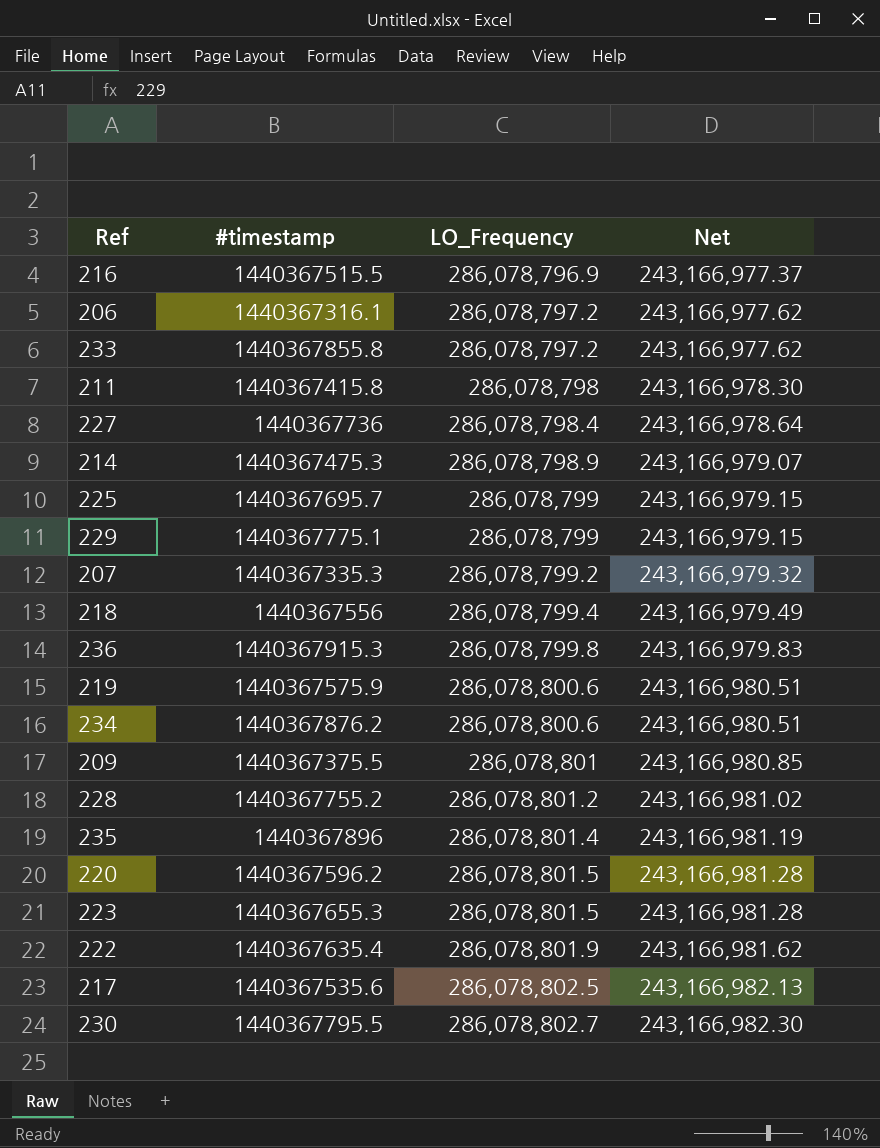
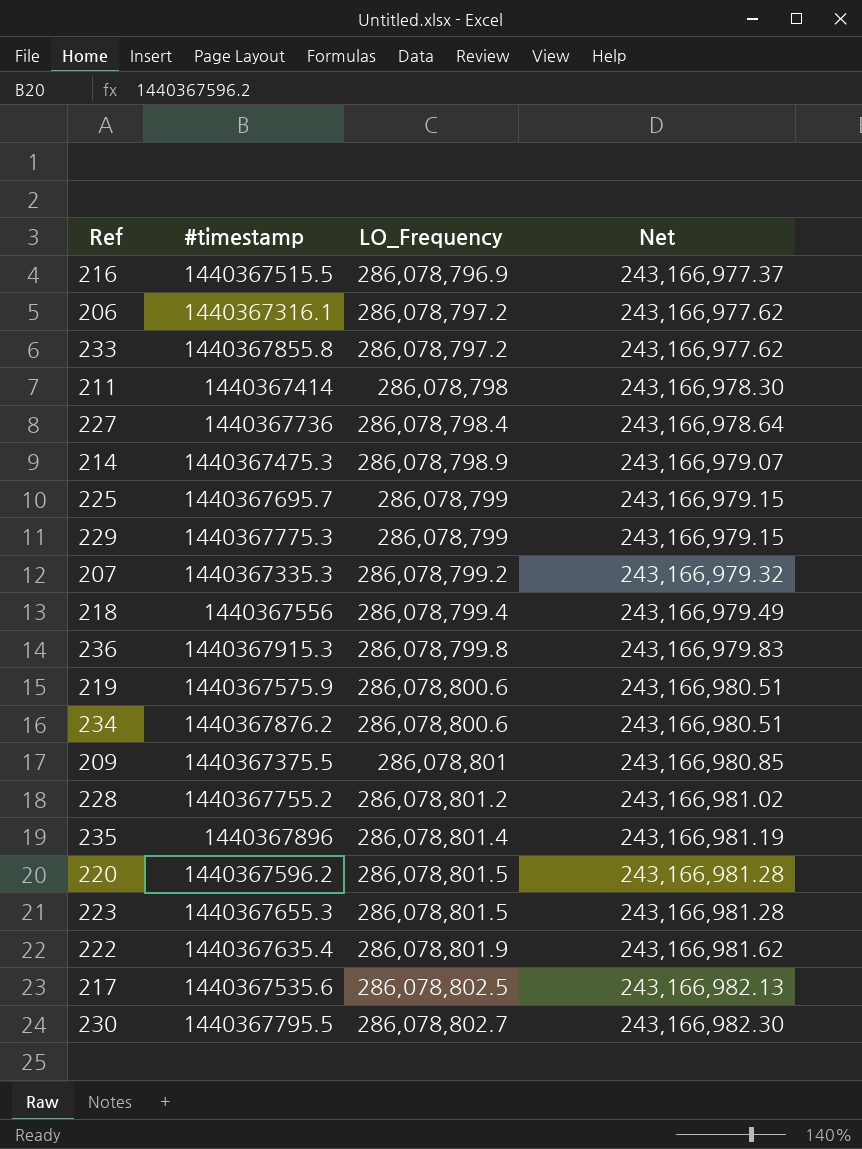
211 | #timestamp: 1440367415.8 -> 1440367414
229 | #timestamp: 1440367775.1 -> 1440367775.3

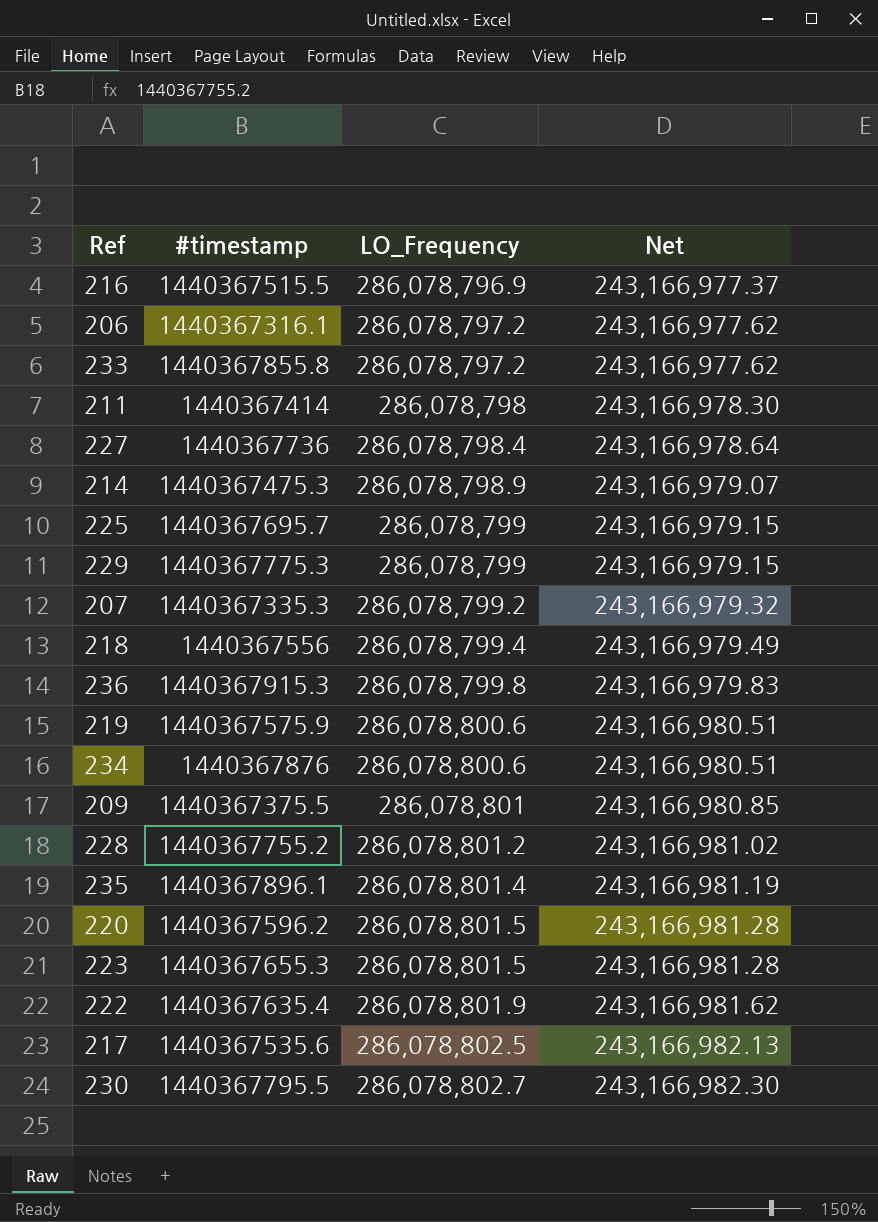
234 | #timestamp: 1440367876.2 -> 1440367876
235 | #timestamp: 1440367896 -> 1440367896.1

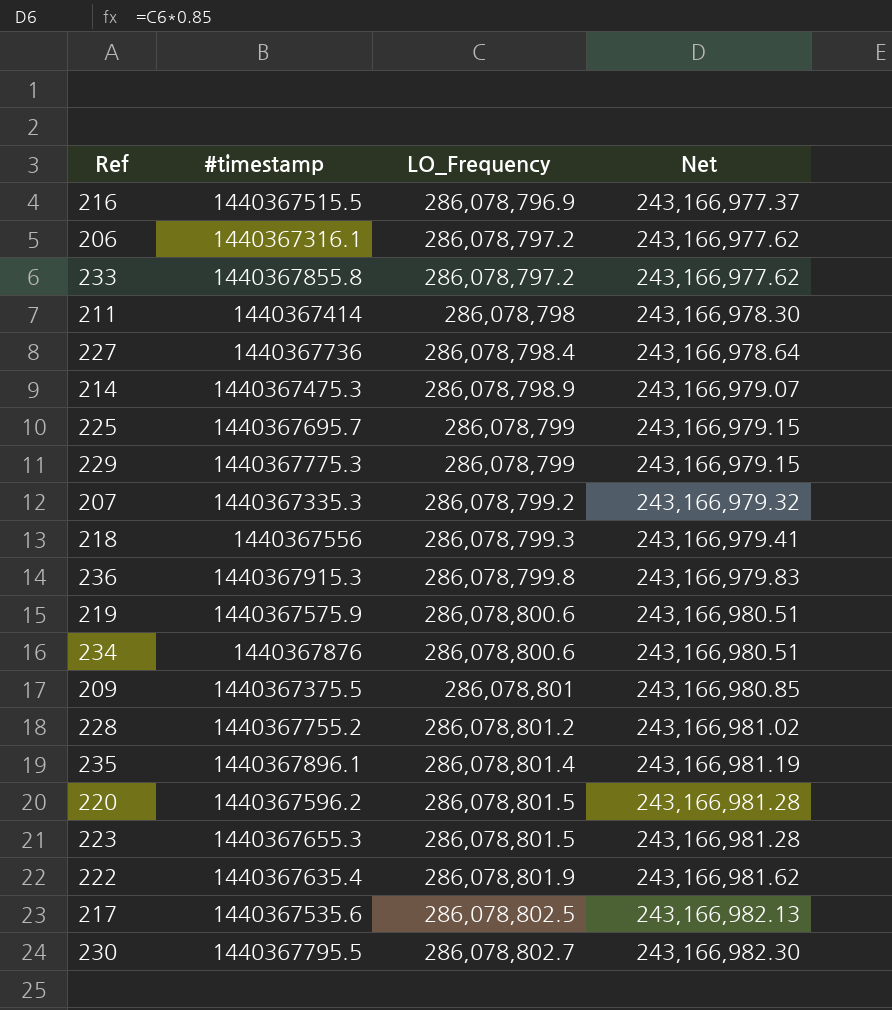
218 | LO_Frequency: 286,078,799.4 -> 286,078,799.3
218 | Net: 243,166,979.49 -> 243,166,979.41

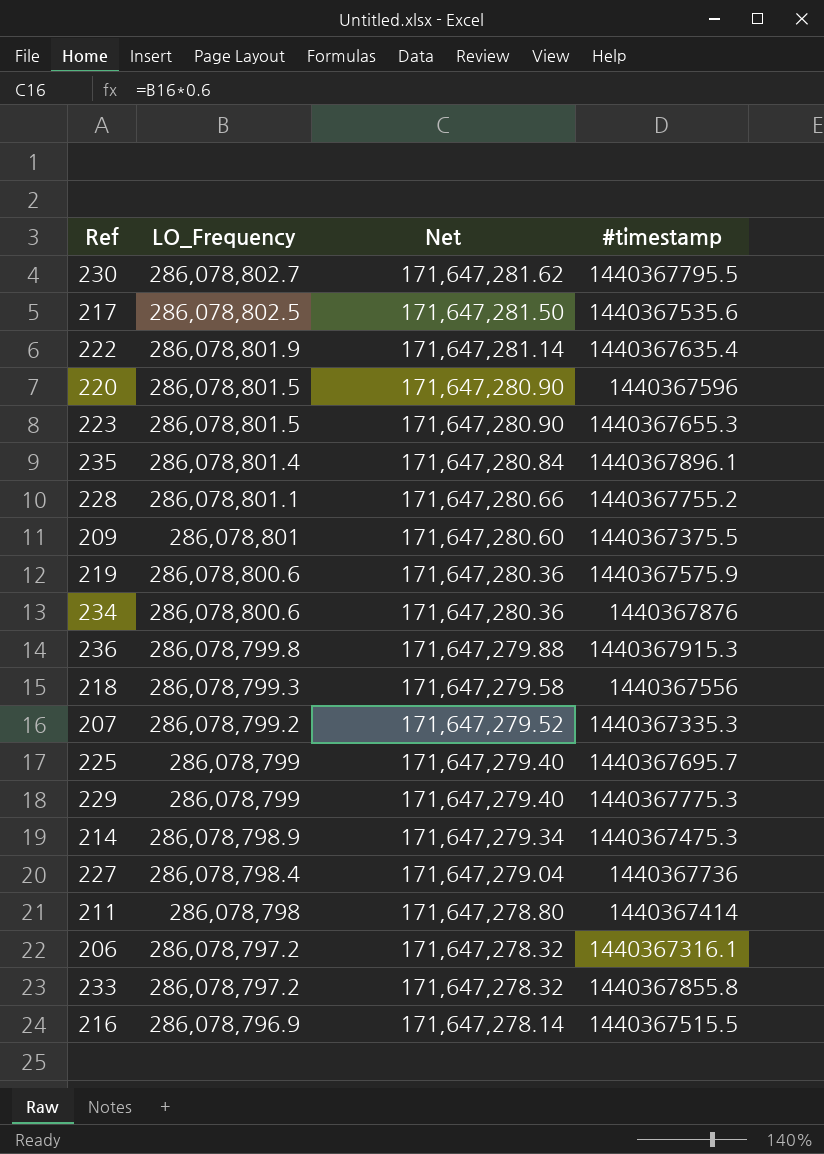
row order: LO_Frequency ascending -> LO_Frequency descending
column Net | formula: [LO_Frequency] * 0.85 -> [LO_Frequency] * 0.6
column #timestamp | position: 2 -> 4
220 | #timestamp: 1440367596.2 -> 1440367596
228 | LO_Frequency: 286,078,801.2 -> 286,078,801.1

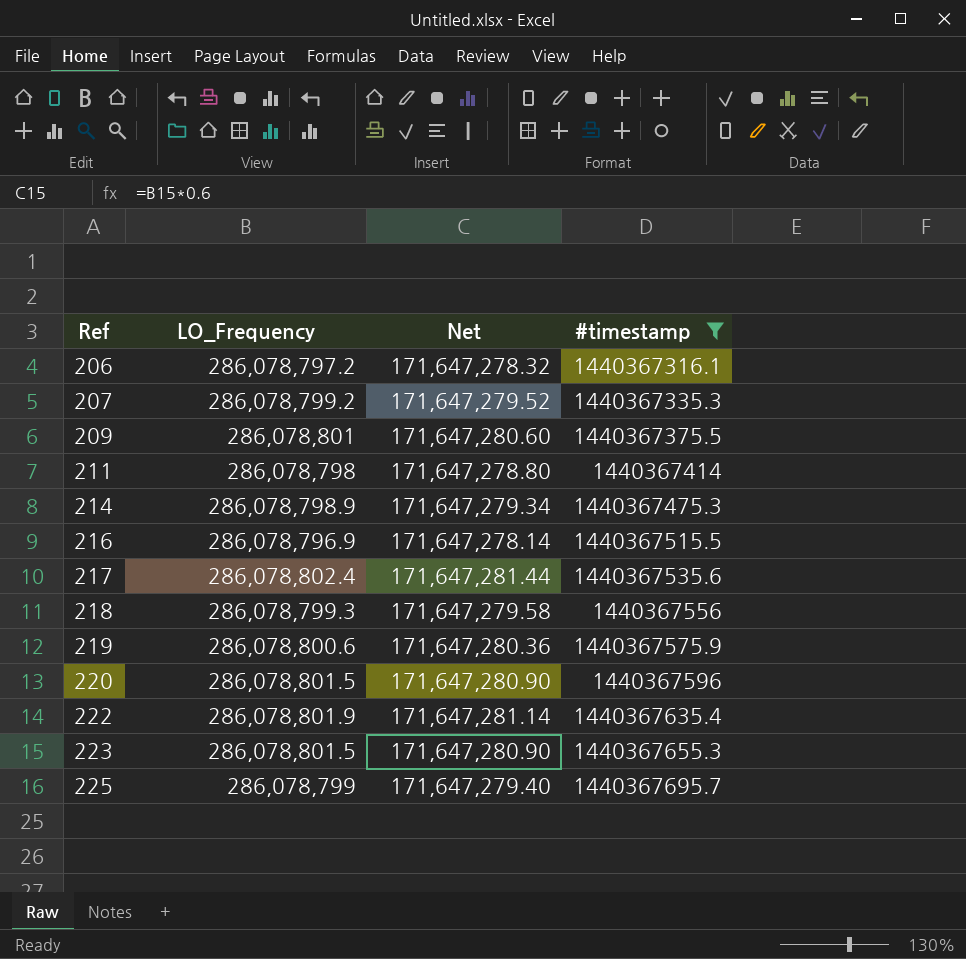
filter: none -> #timestamp <= 1440367695.7
row order: LO_Frequency descending -> Ref ascending
217 | LO_Frequency: 286,078,802.5 -> 286,078,802.4
217 | Net: 171,647,281.50 -> 171,647,281.44

